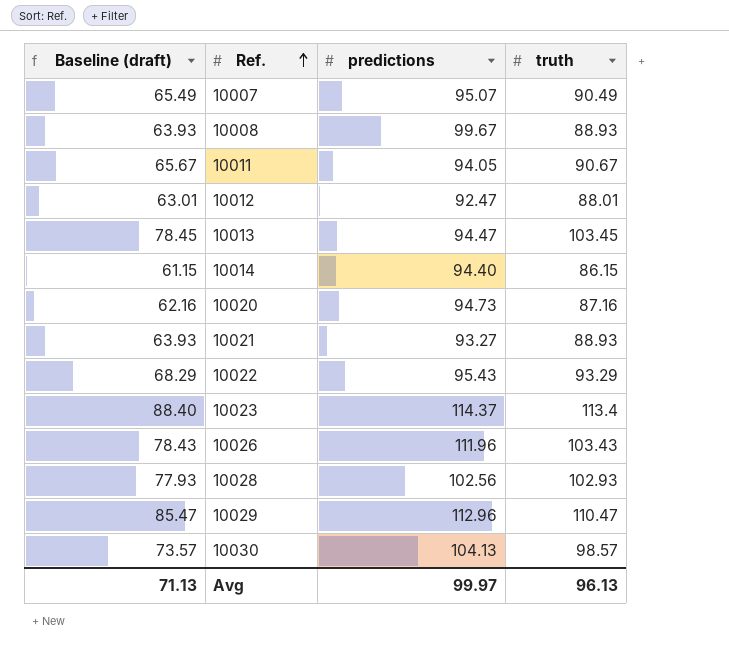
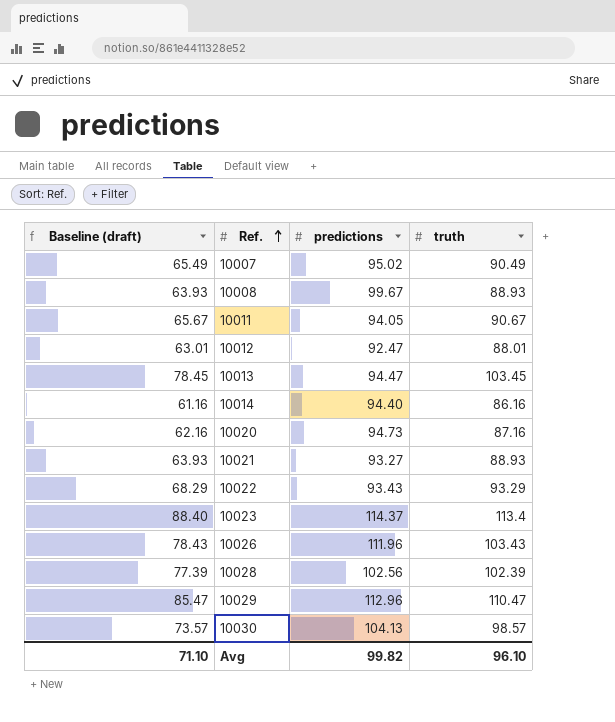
10007 | predictions: 95.07 -> 95.02
10014 | Baseline (draft): 61.15 -> 61.16
10014 | truth: 86.15 -> 86.16
10022 | predictions: 95.43 -> 93.43
10028 | Baseline (draft): 77.93 -> 77.39
10028 | truth: 102.93 -> 102.39
Avg | Baseline (draft): 71.13 -> 71.10
Avg | predictions: 99.97 -> 99.82
Avg | truth: 96.13 -> 96.10

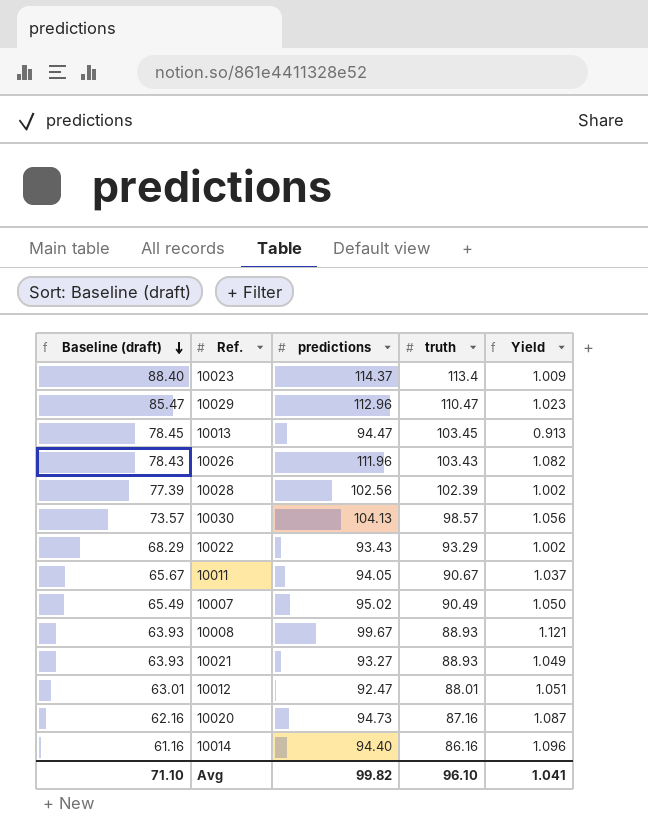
row order: Ref. ascending -> Baseline (draft) descending
column Yield | formula: none -> [predictions] / [truth]

